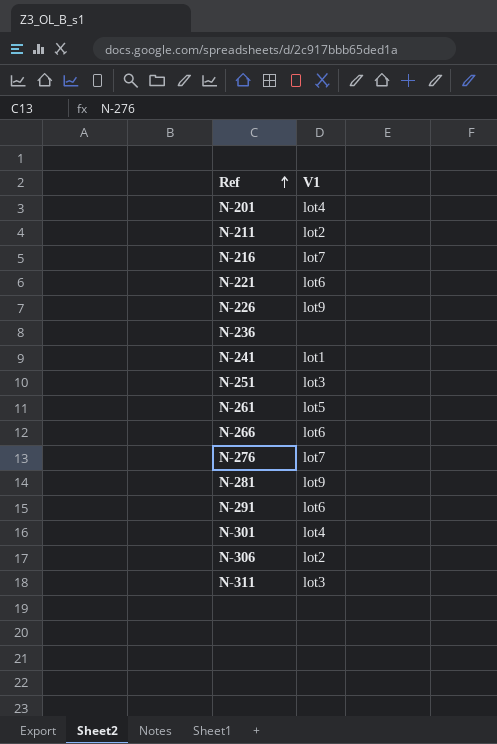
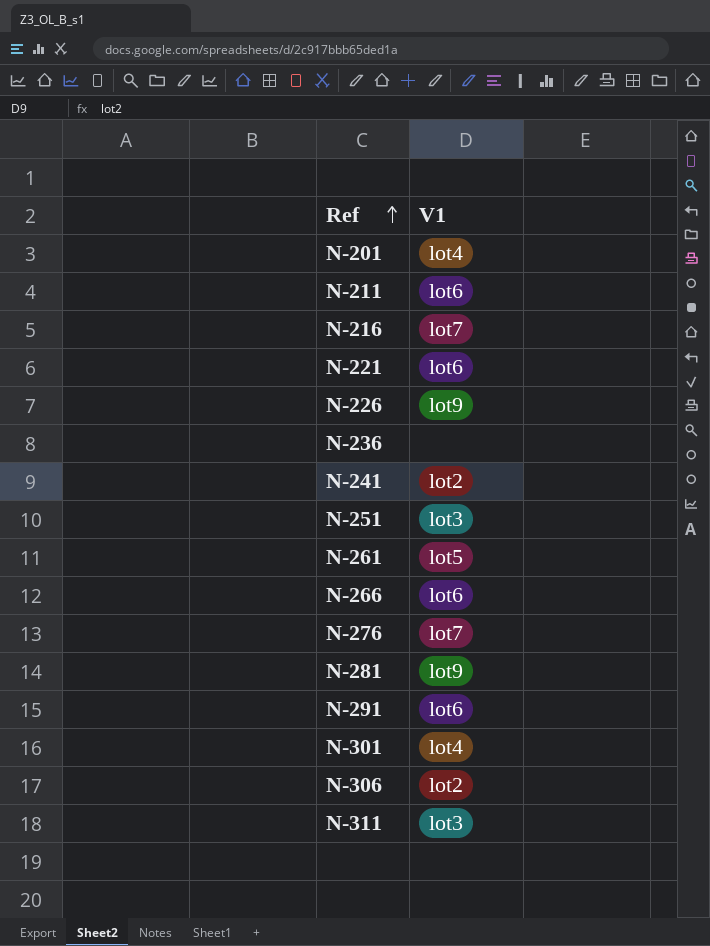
N-211 | V1: lot2 -> lot6
N-241 | V1: lot1 -> lot2

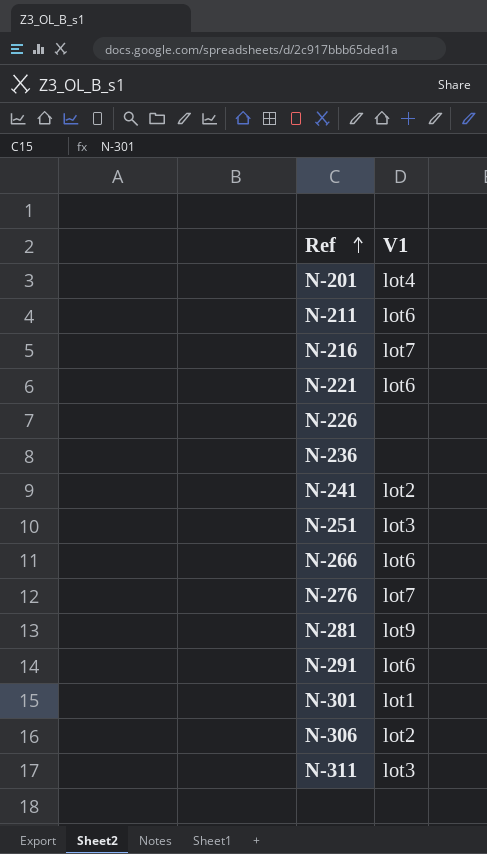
row N-261: lot5 -> none
N-226 | V1: lot9 -> none
N-301 | V1: lot4 -> lot1

